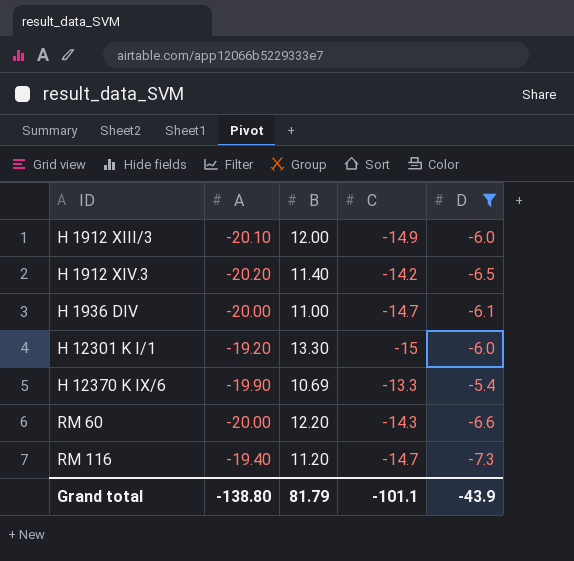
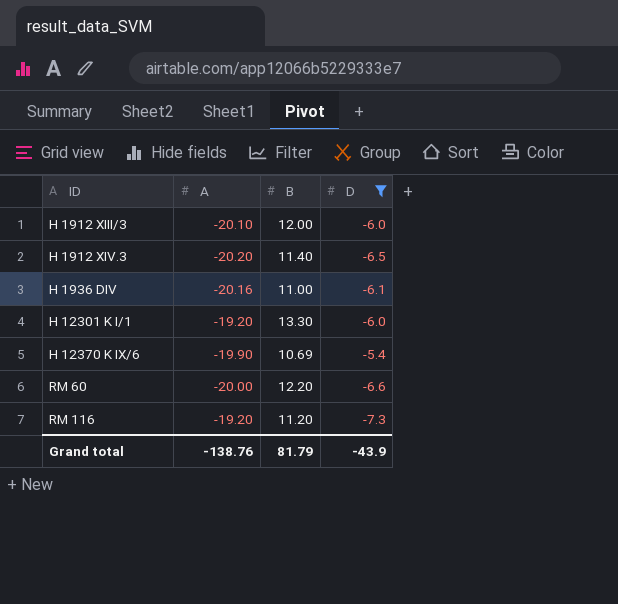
column C | position: 4 -> none
H 1936 DIV | A: -20.00 -> -20.16
RM 116 | A: -19.40 -> -19.20
Grand total | A: -138.80 -> -138.76

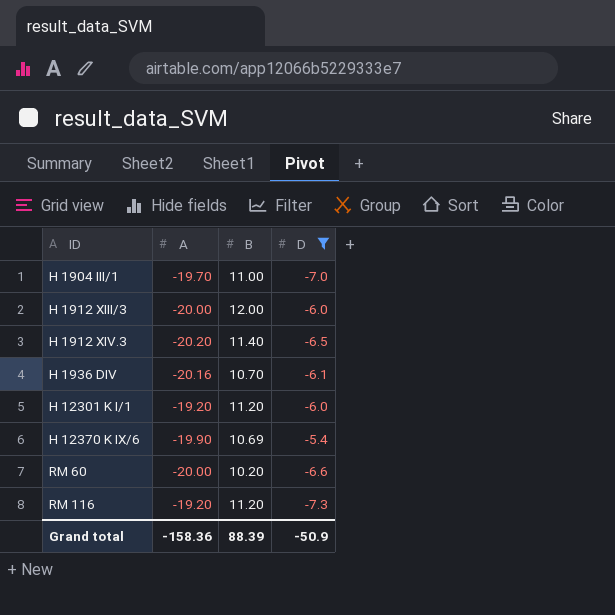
row H 1904 III/1: none -> -19.70 | 11.00 | -7.0
H 1912 XIII/3 | A: -20.10 -> -20.00
H 1936 DIV | B: 11.00 -> 10.70
H 12301 K I/1 | B: 13.30 -> 11.20
RM 60 | B: 12.20 -> 10.20
Grand total | A: -138.76 -> -158.36
Grand total | B: 81.79 -> 88.39
Grand total | D: -43.9 -> -50.9

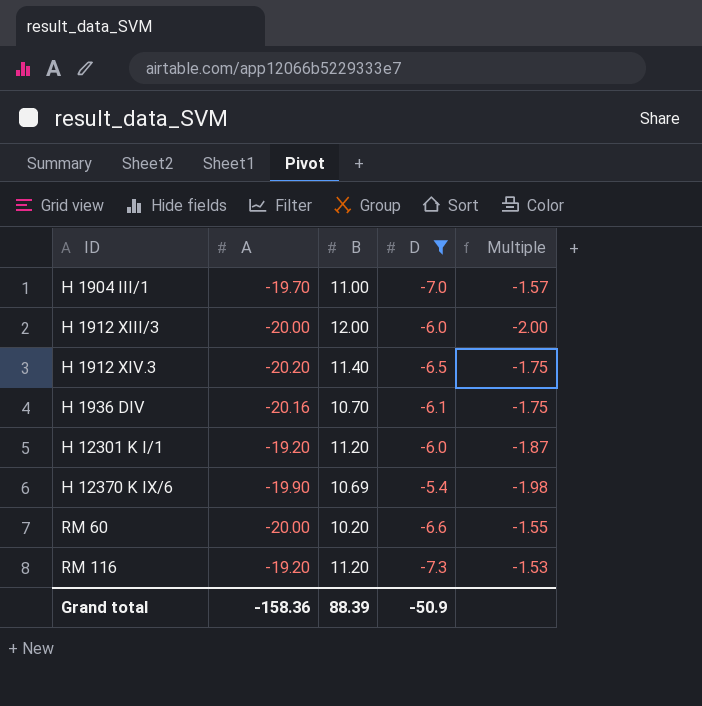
column Multiple | formula: none -> [B] / [D]

